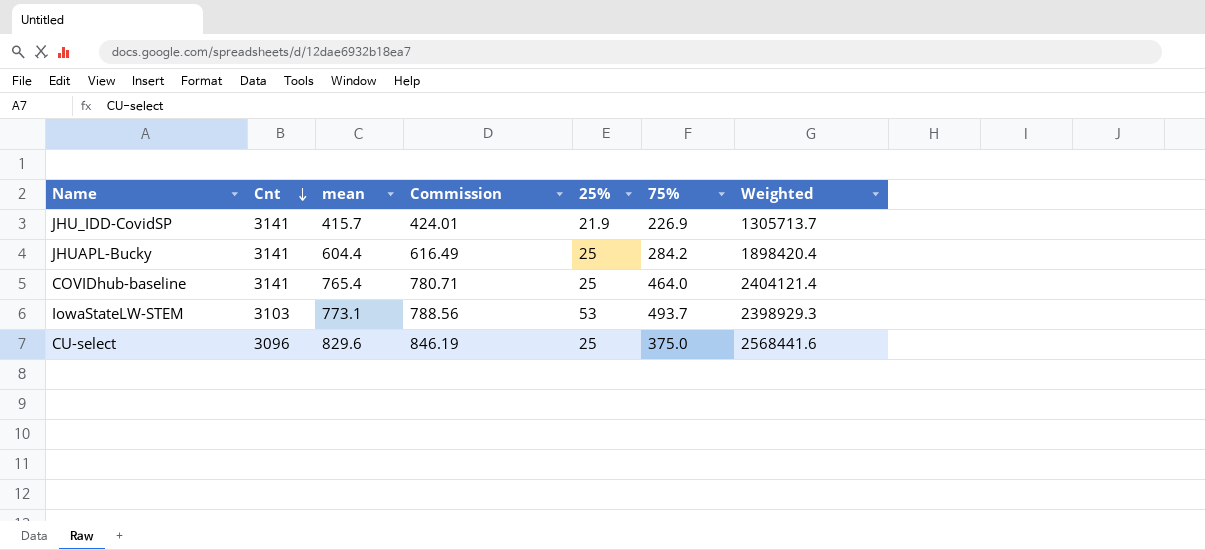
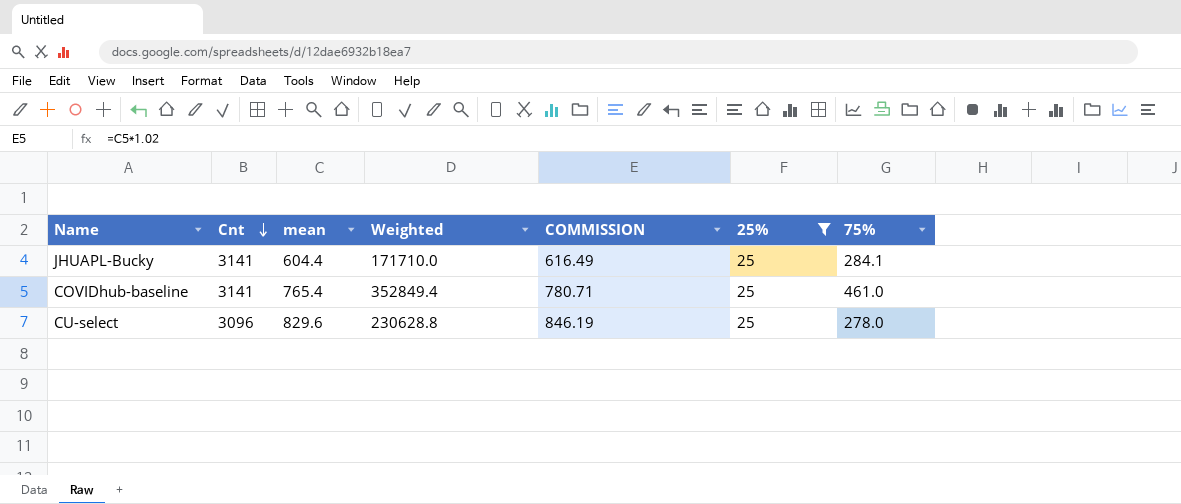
filter: none -> 25% = 25
column Weighted | formula: [Cnt] * [mean] -> [mean] * [75%]
column Weighted | position: 7 -> 4
column name: Commission -> COMMISSION
JHUAPL-Bucky | 75%: 284.2 -> 284.1
COVIDhub-baseline | 75%: 464.0 -> 461.0
CU-select | 75%: 375.0 -> 278.0

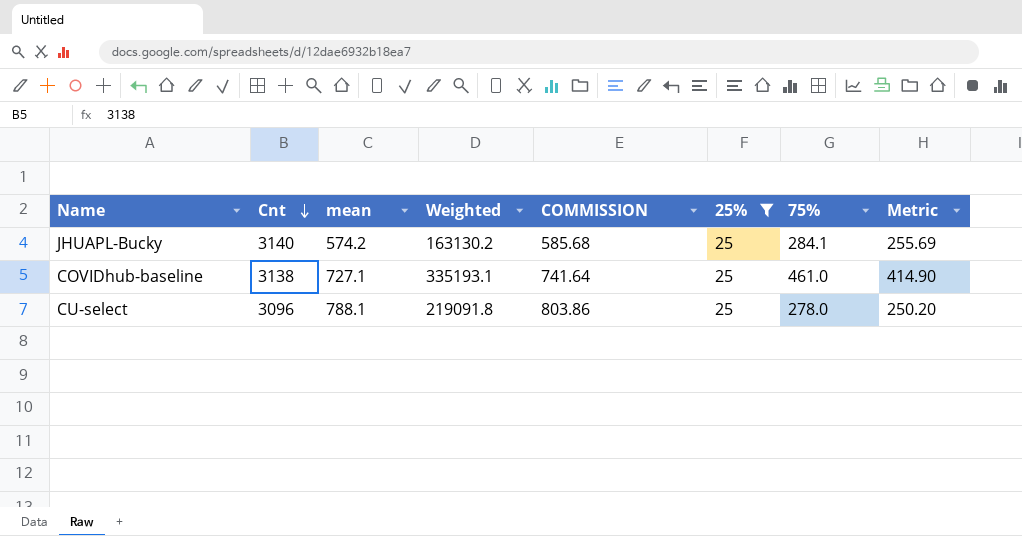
column Metric | formula: none -> [75%] * 0.9
JHUAPL-Bucky | Cnt: 3141 -> 3140
JHUAPL-Bucky | mean: 604.4 -> 574.2
JHUAPL-Bucky | Weighted: 171710.0 -> 163130.2
JHUAPL-Bucky | COMMISSION: 616.49 -> 585.68
COVIDhub-baseline | Cnt: 3141 -> 3138
COVIDhub-baseline | mean: 765.4 -> 727.1
COVIDhub-baseline | Weighted: 352849.4 -> 335193.1
COVIDhub-baseline | COMMISSION: 780.71 -> 741.64
CU-select | mean: 829.6 -> 788.1
CU-select | Weighted: 230628.8 -> 219091.8
CU-select | COMMISSION: 846.19 -> 803.86

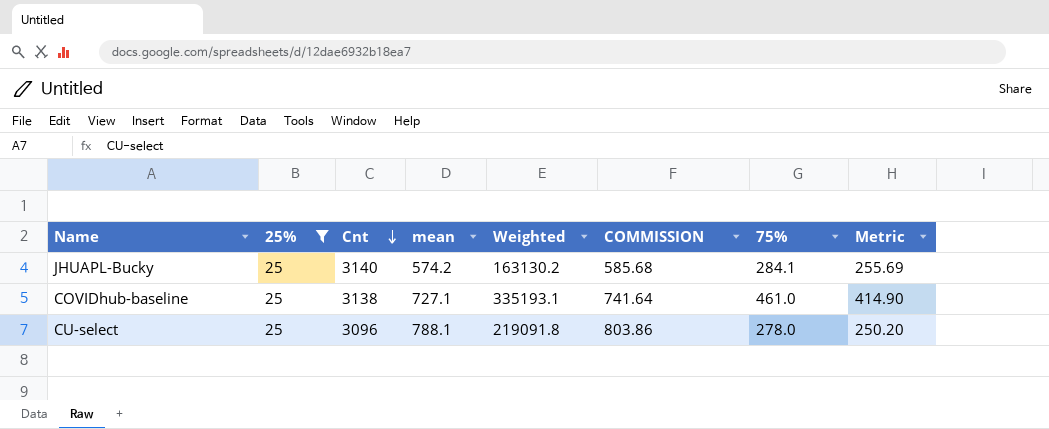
column 25% | position: 6 -> 2

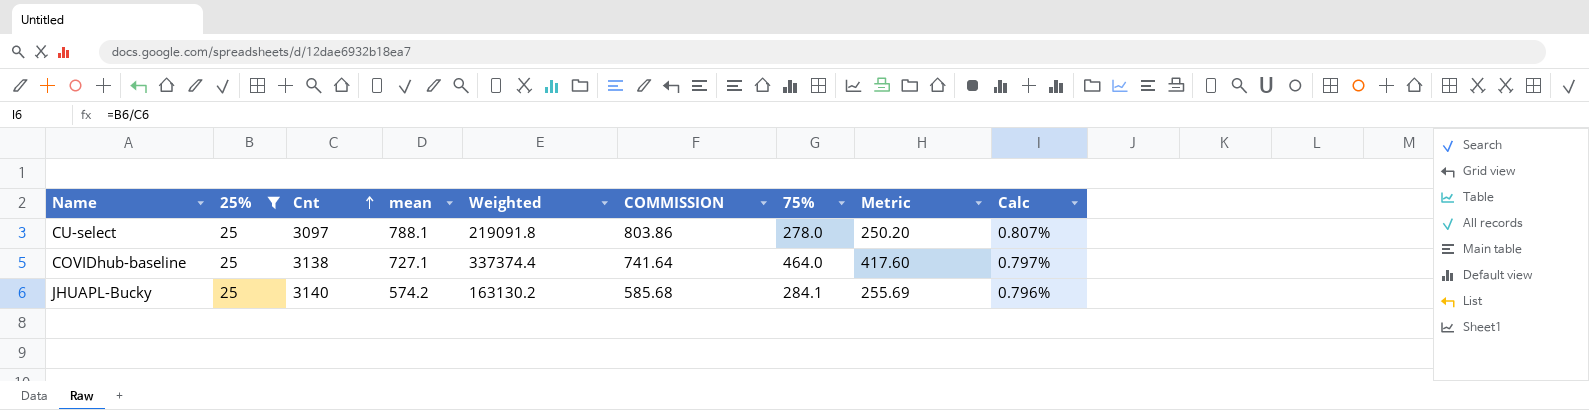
row order: Cnt descending -> Cnt ascending
column Calc | formula: none -> [25%] / [Cnt]
CU-select | Cnt: 3096 -> 3097
COVIDhub-baseline | Weighted: 335193.1 -> 337374.4
COVIDhub-baseline | 75%: 461.0 -> 464.0
COVIDhub-baseline | Metric: 414.90 -> 417.60

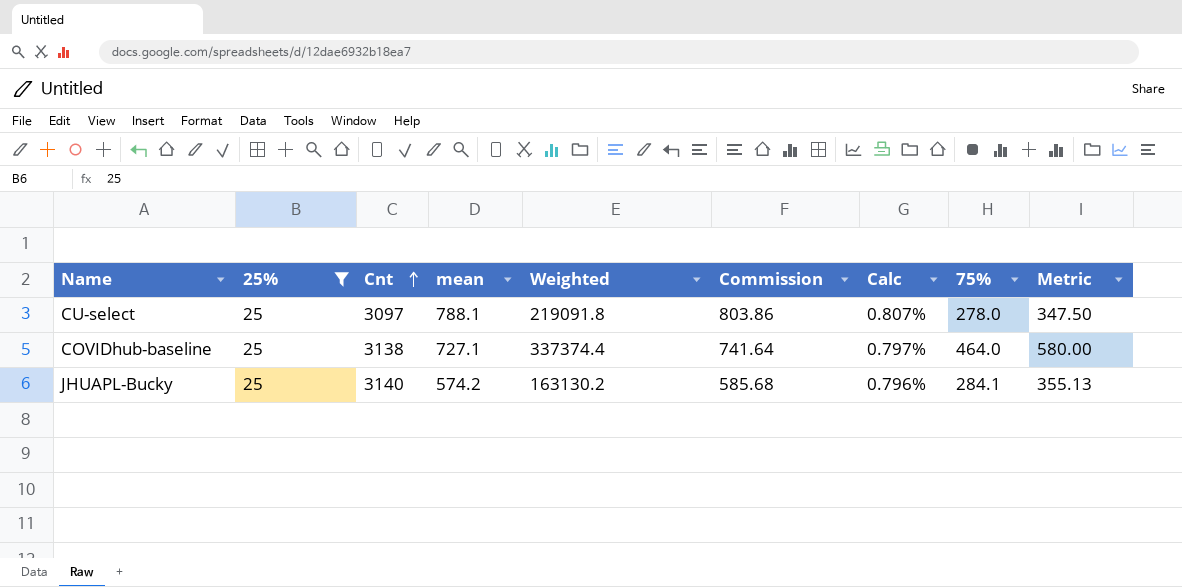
column name: COMMISSION -> Commission
column Calc | position: 9 -> 7
column Metric | formula: [75%] * 0.9 -> [75%] * 1.25

